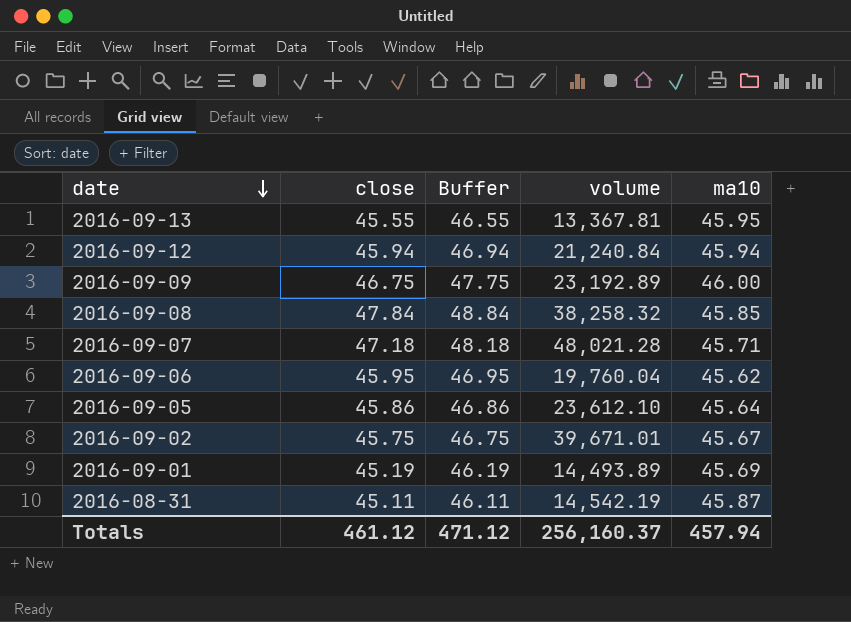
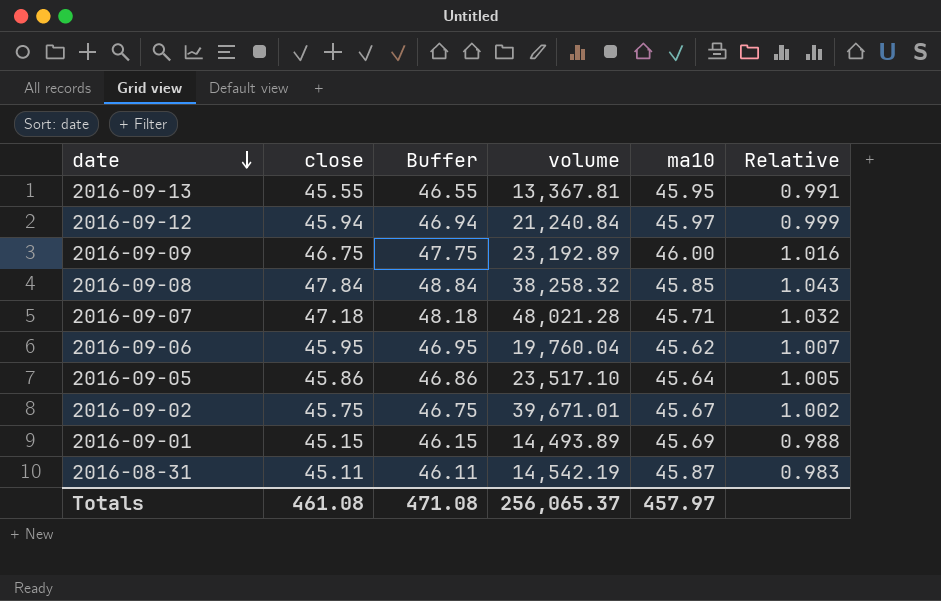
column Relative | formula: none -> [close] / [ma10]
2016-09-12 | ma10: 45.94 -> 45.97
2016-09-05 | volume: 23,612.10 -> 23,517.10
2016-09-01 | close: 45.19 -> 45.15
2016-09-01 | Buffer: 46.19 -> 46.15
Totals | close: 461.12 -> 461.08
Totals | Buffer: 471.12 -> 471.08
Totals | volume: 256,160.37 -> 256,065.37
Totals | ma10: 457.94 -> 457.97

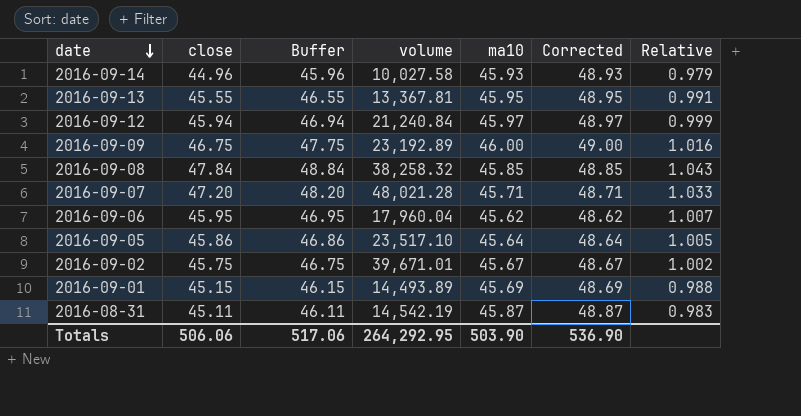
column Corrected | formula: none -> [ma10] + 3
row 2016-09-14: none -> 44.96 | 45.96 | 10,027.58 | 45.93 | 48.93 | 0.979
2016-09-07 | close: 47.18 -> 47.20
2016-09-07 | Buffer: 48.18 -> 48.20
2016-09-07 | Relative: 1.032 -> 1.033
2016-09-06 | volume: 19,760.04 -> 17,960.04
Totals | close: 461.08 -> 506.06
Totals | Buffer: 471.08 -> 517.06
Totals | volume: 256,065.37 -> 264,292.95
Totals | ma10: 457.97 -> 503.90

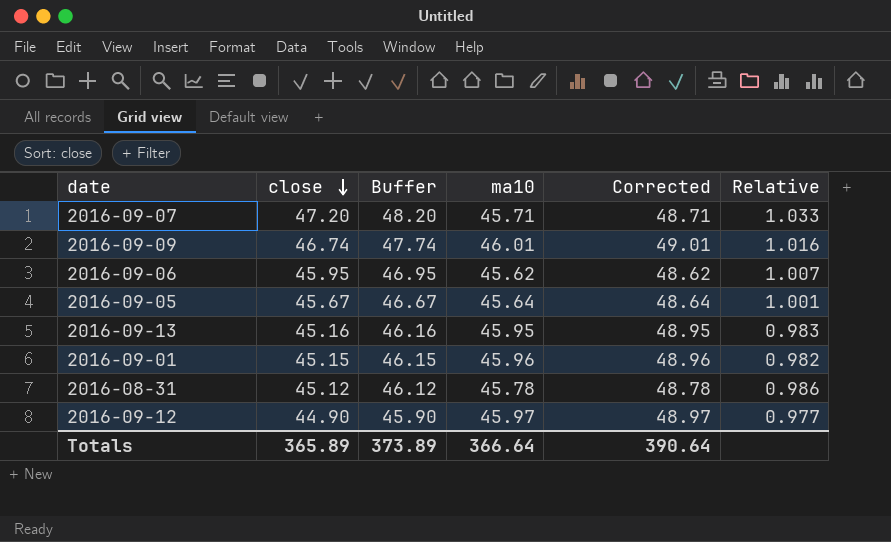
row order: date descending -> close descending
column volume | position: 4 -> none
row 2016-09-14: 44.96 | 45.96 | 10,027.58 | 45.93 | 48.93 | 0.979 -> none
row 2016-09-08: 47.84 | 48.84 | 38,258.32 | 45.85 | 48.85 | 1.043 -> none
row 2016-09-02: 45.75 | 46.75 | 39,671.01 | 45.67 | 48.67 | 1.002 -> none
2016-09-09 | close: 46.75 -> 46.74
2016-09-09 | Buffer: 47.75 -> 47.74
2016-09-09 | ma10: 46.00 -> 46.01
2016-09-09 | Corrected: 49.00 -> 49.01
2016-09-05 | close: 45.86 -> 45.67
2016-09-05 | Buffer: 46.86 -> 46.67
2016-09-05 | Relative: 1.005 -> 1.001
2016-09-13 | close: 45.55 -> 45.16
2016-09-13 | Buffer: 46.55 -> 46.16
2016-09-13 | Relative: 0.991 -> 0.983
2016-09-01 | ma10: 45.69 -> 45.96
2016-09-01 | Corrected: 48.69 -> 48.96
2016-09-01 | Relative: 0.988 -> 0.982
2016-08-31 | close: 45.11 -> 45.12
2016-08-31 | Buffer: 46.11 -> 46.12
2016-08-31 | ma10: 45.87 -> 45.78
2016-08-31 | Corrected: 48.87 -> 48.78
2016-08-31 | Relative: 0.983 -> 0.986
2016-09-12 | close: 45.94 -> 44.90
2016-09-12 | Buffer: 46.94 -> 45.90
2016-09-12 | Relative: 0.999 -> 0.977
Totals | close: 506.06 -> 365.89
Totals | Buffer: 517.06 -> 373.89
Totals | ma10: 503.90 -> 366.64
Totals | Corrected: 536.90 -> 390.64

